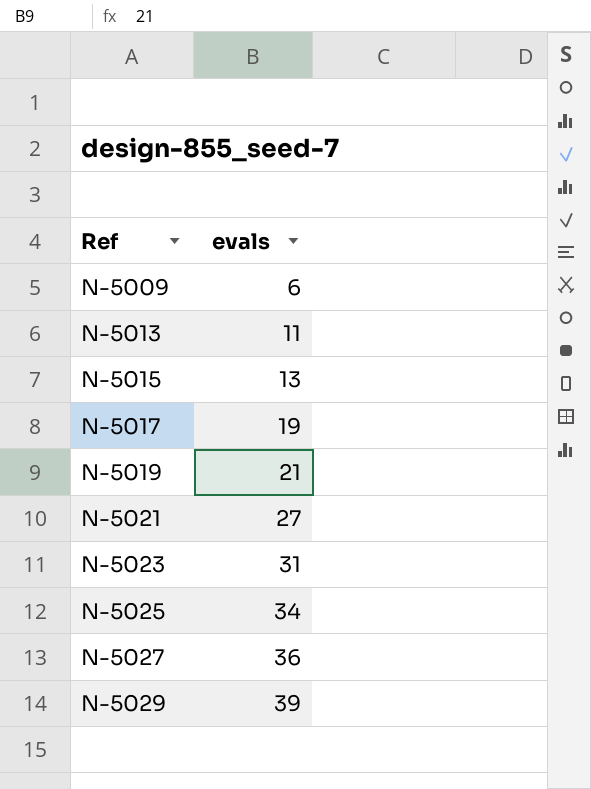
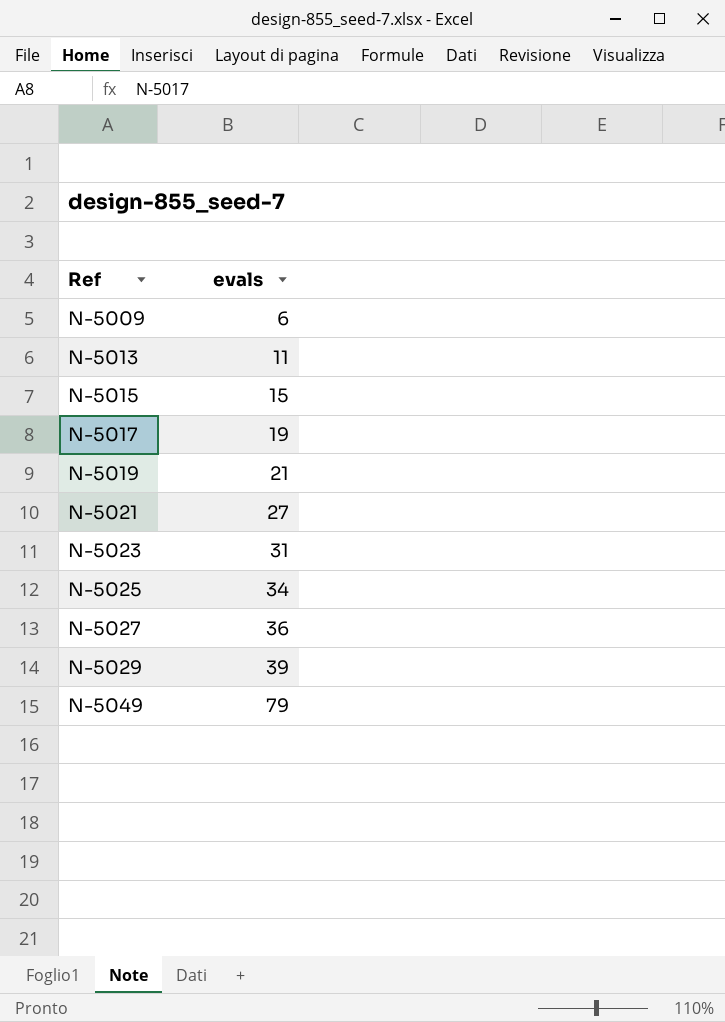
N-5015 | evals: 13 -> 15
row N-5049: none -> 79

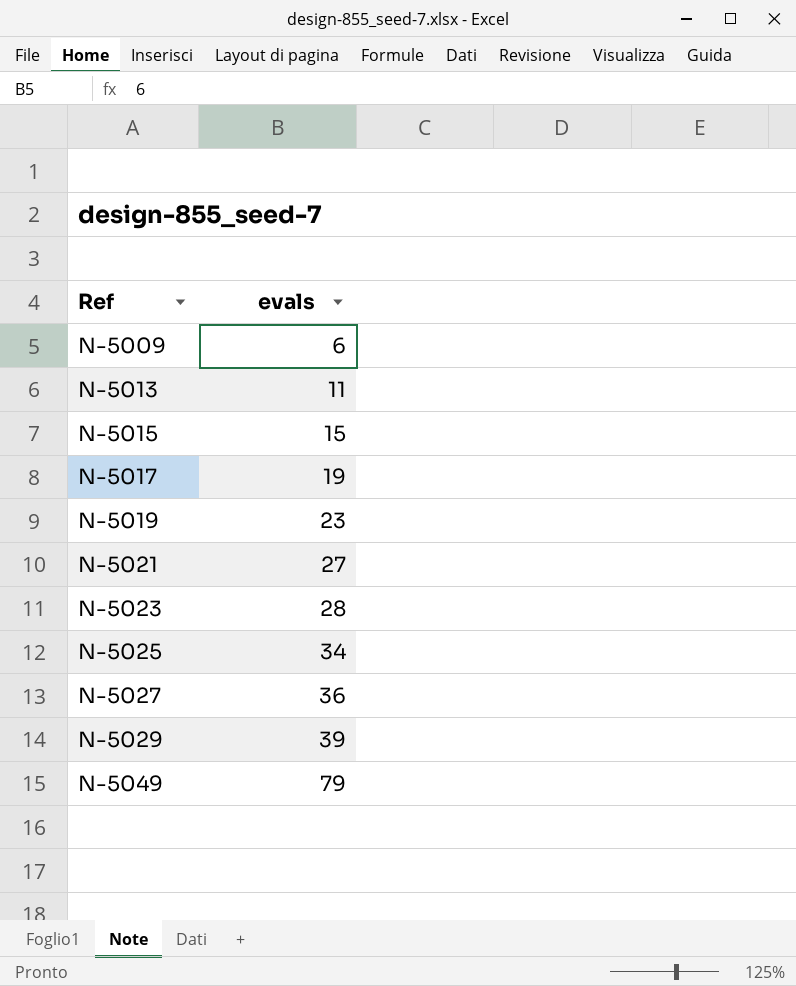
N-5019 | evals: 21 -> 23
N-5023 | evals: 31 -> 28

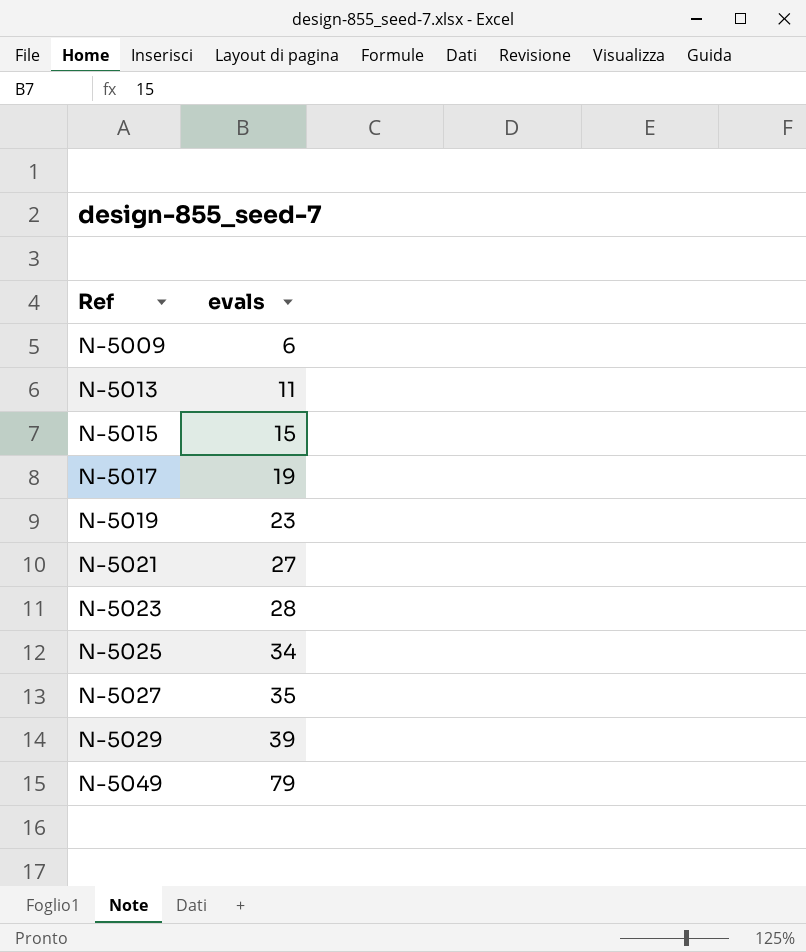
N-5027 | evals: 36 -> 35

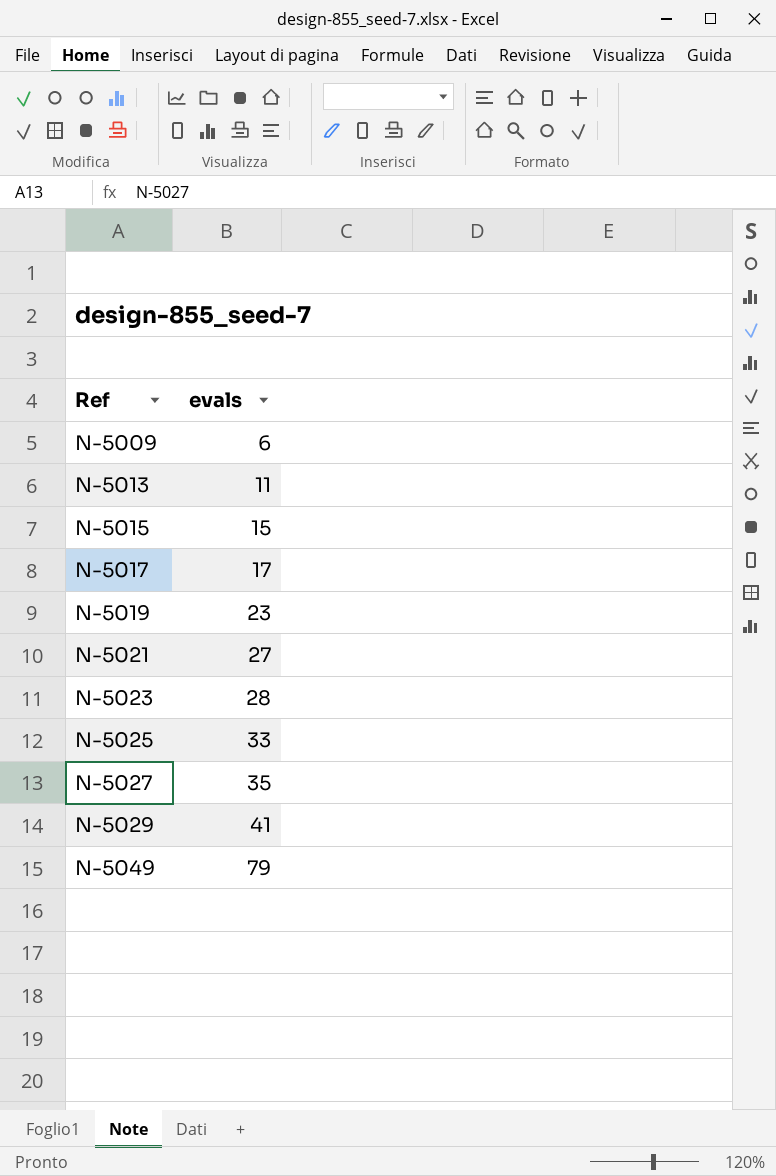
N-5017 | evals: 19 -> 17
N-5025 | evals: 34 -> 33
N-5029 | evals: 39 -> 41

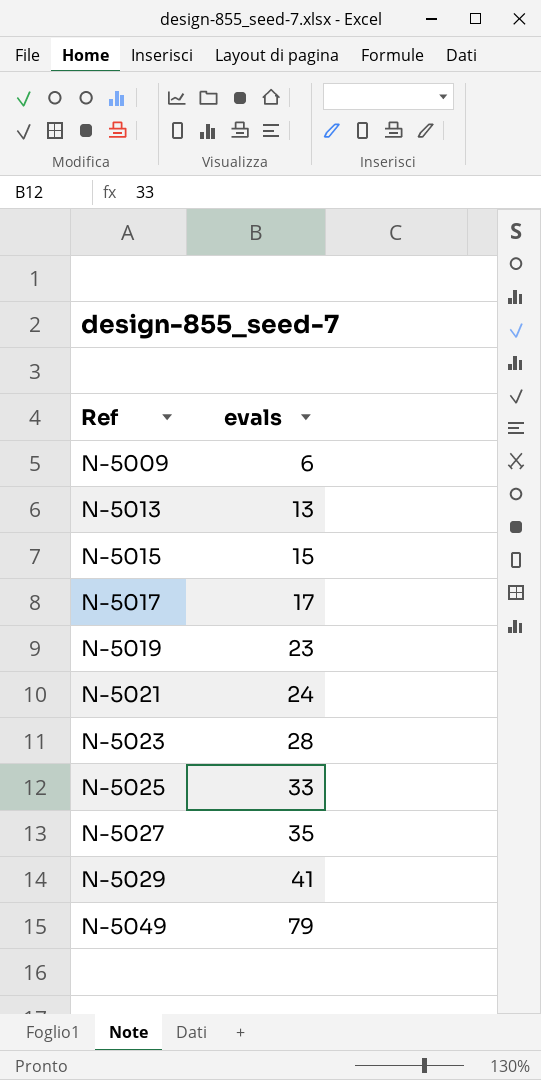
N-5013 | evals: 11 -> 13
N-5021 | evals: 27 -> 24

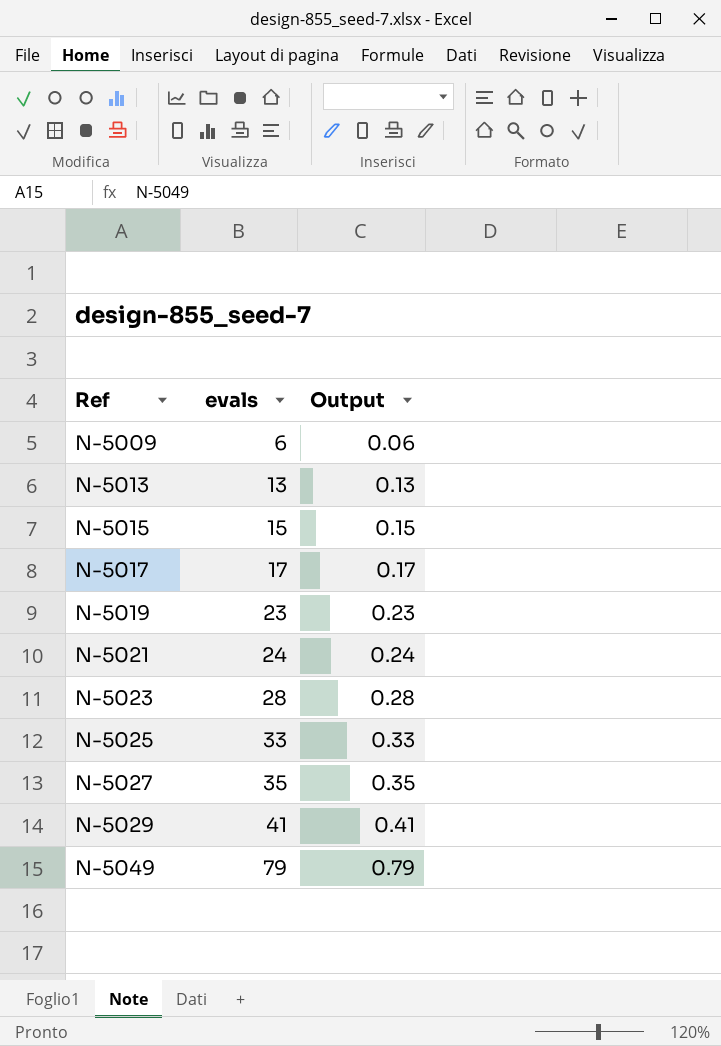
column Output | formula: none -> [evals] * 0.01

